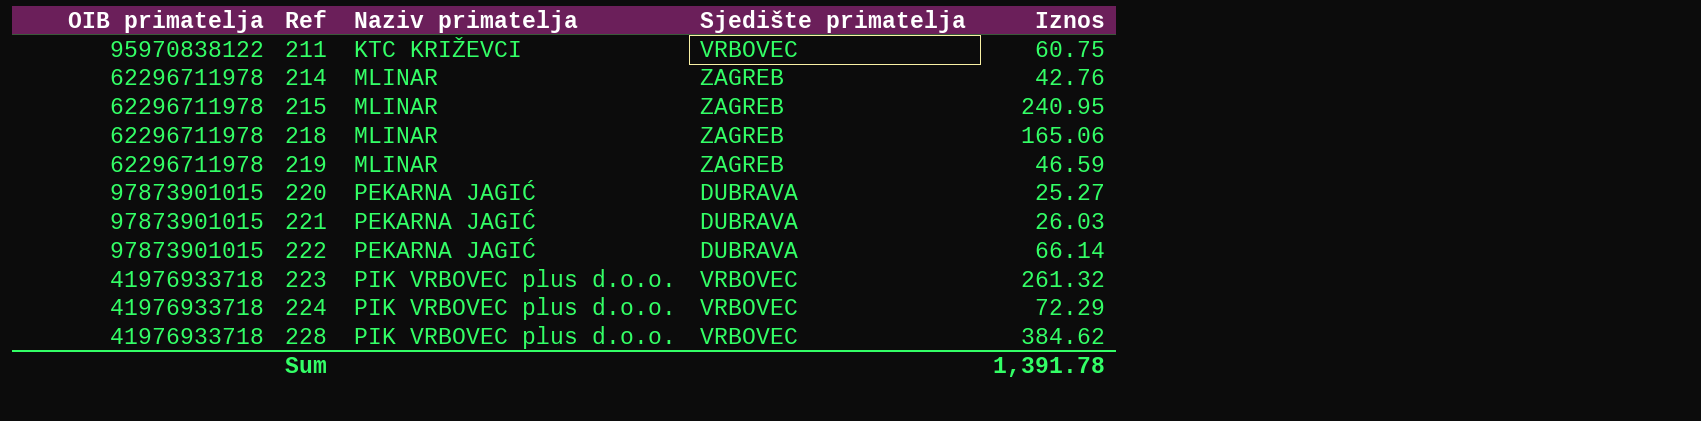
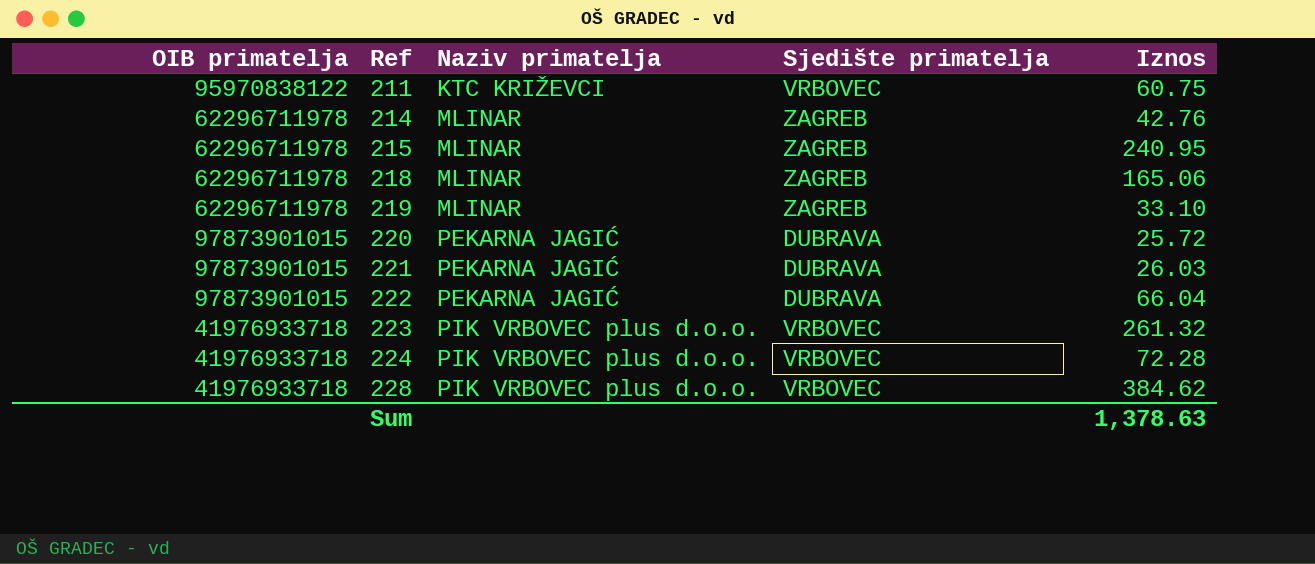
219 | Iznos: 46.59 -> 33.10
220 | Iznos: 25.27 -> 25.72
222 | Iznos: 66.14 -> 66.04
224 | Iznos: 72.29 -> 72.28
Sum | Iznos: 1,391.78 -> 1,378.63

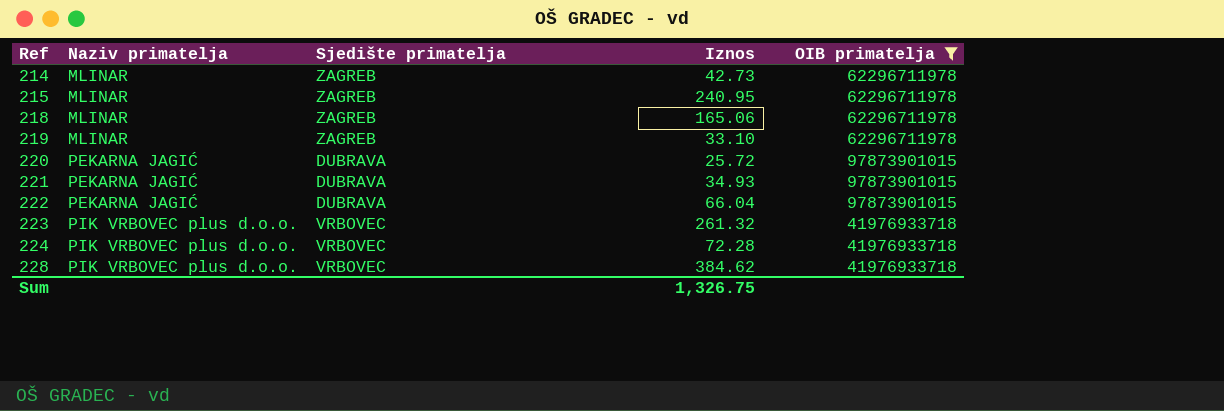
filter: none -> OIB primatelja != 95970838122
column OIB primatelja | position: 1 -> 5
214 | Iznos: 42.76 -> 42.73
221 | Iznos: 26.03 -> 34.93
Sum | Iznos: 1,378.63 -> 1,326.75

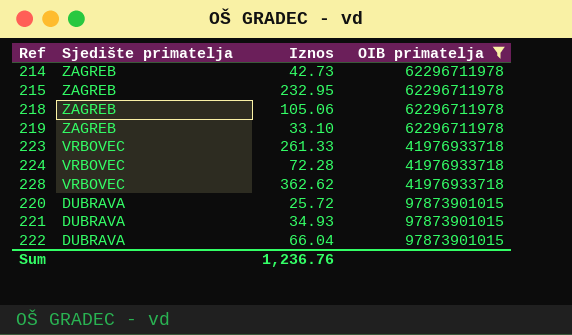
row order: Ref ascending -> Sjedište primatelja descending
column Naziv primatelja | position: 2 -> none
215 | Iznos: 240.95 -> 232.95
218 | Iznos: 165.06 -> 105.06
223 | Iznos: 261.32 -> 261.33
228 | Iznos: 384.62 -> 362.62
Sum | Iznos: 1,326.75 -> 1,236.76

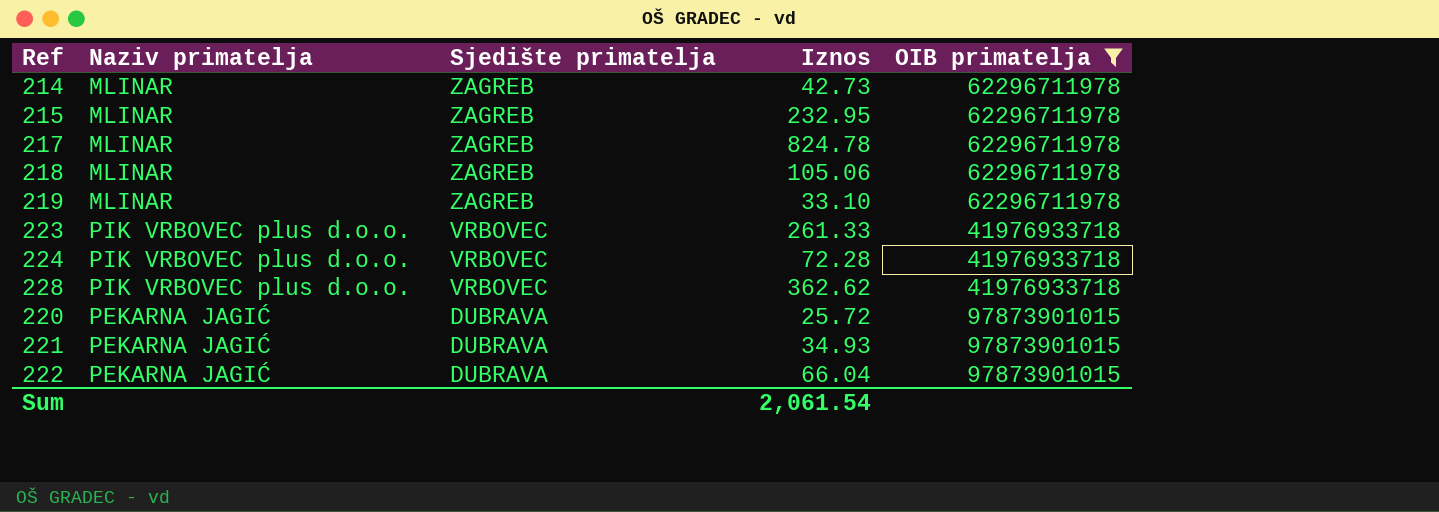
column Naziv primatelja | position: none -> 2
row 217: none -> MLINAR | ZAGREB | 824.78 | 62296711978
Sum | Iznos: 1,236.76 -> 2,061.54

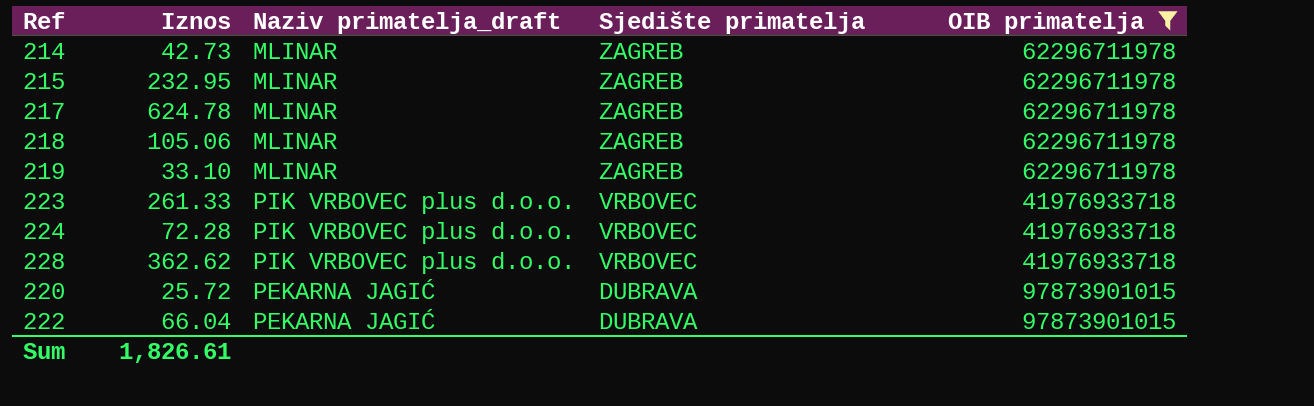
column Iznos | position: 4 -> 2
column name: Naziv primatelja -> Naziv primatelja_draft
row 221: PEKARNA JAGIĆ | DUBRAVA | 34.93 | 97873901015 -> none
217 | Iznos: 824.78 -> 624.78
Sum | Iznos: 2,061.54 -> 1,826.61

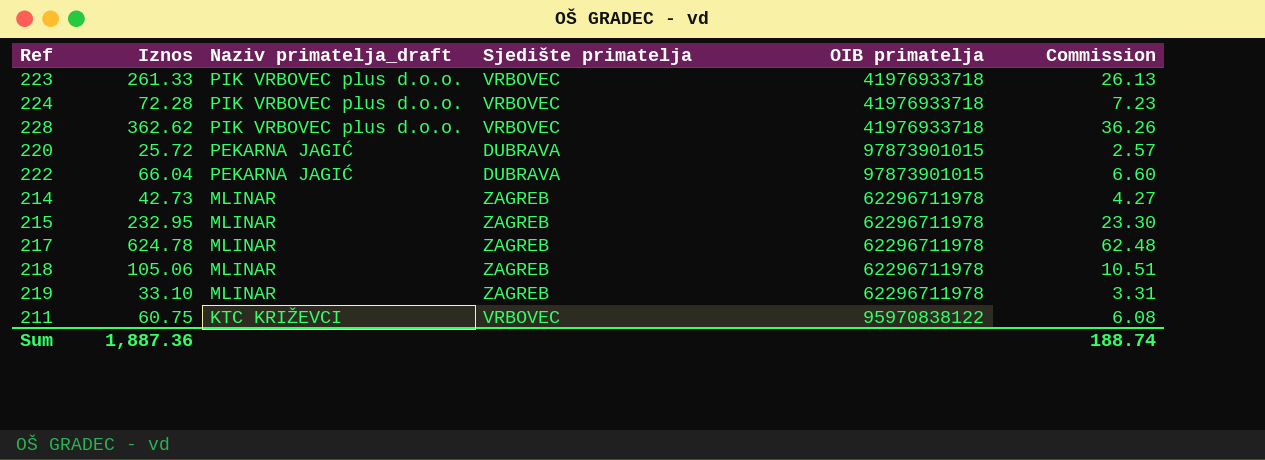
filter: OIB primatelja != 95970838122 -> none
row order: Sjedište primatelja descending -> Naziv primatelja_draft descending
column Commission | formula: none -> [Iznos] * 0.1
Sum | Iznos: 1,826.61 -> 1,887.36

